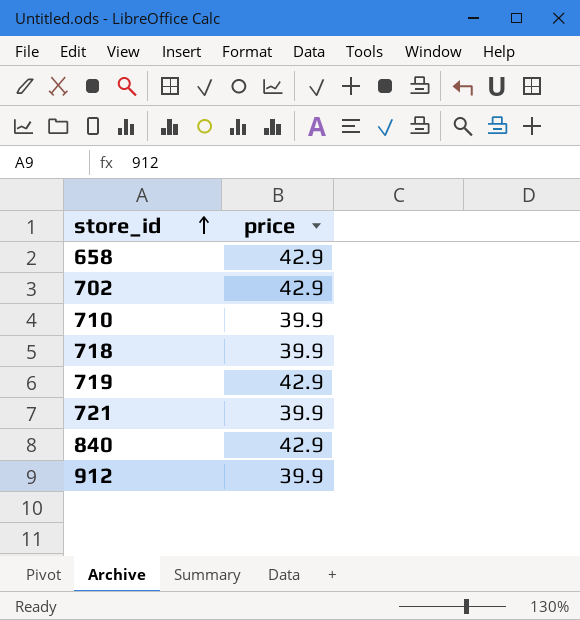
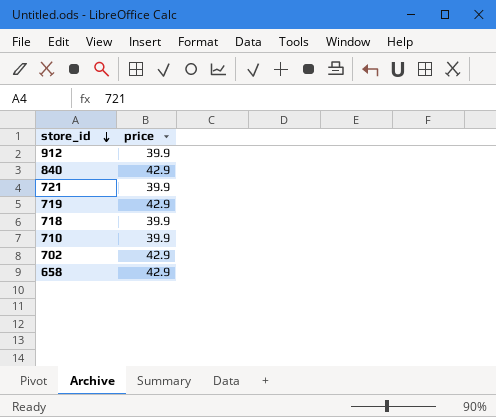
row order: store_id ascending -> store_id descending

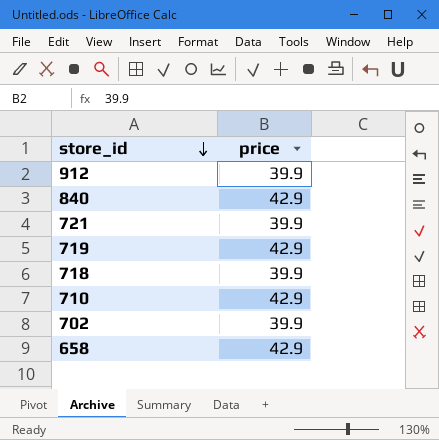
710 | price: 39.9 -> 42.9
702 | price: 42.9 -> 39.9

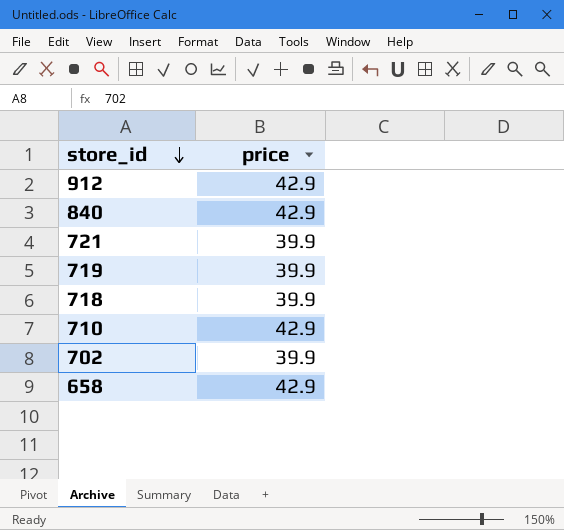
912 | price: 39.9 -> 42.9
719 | price: 42.9 -> 39.9

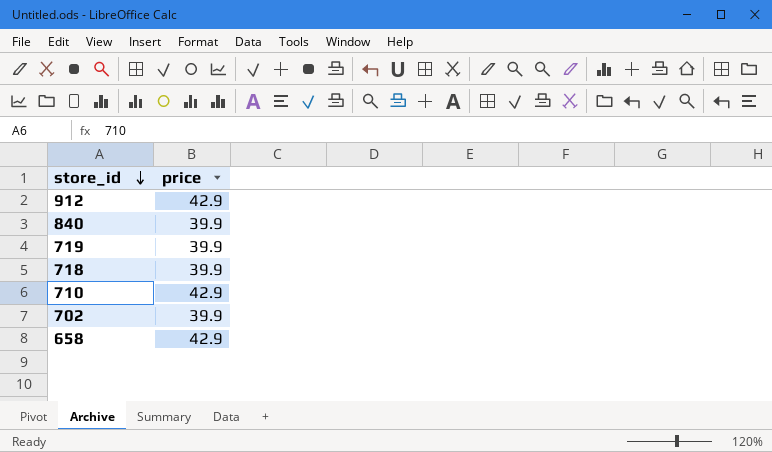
row 721: 39.9 -> none
840 | price: 42.9 -> 39.9

